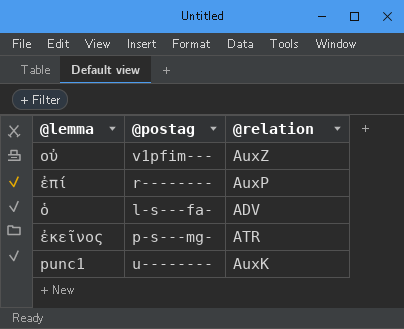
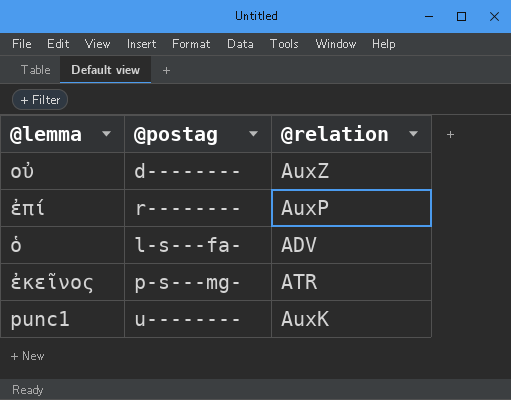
οὐ | @postag: v1pfim--- -> d--------

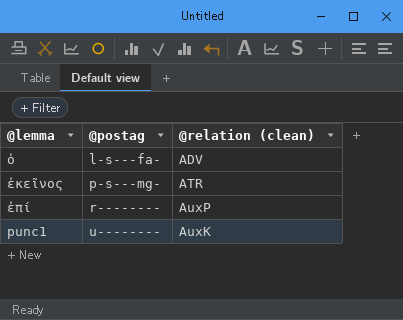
row order: none -> @postag ascending
column name: @relation -> @relation (clean)
row οὐ: d-------- | AuxZ -> none

